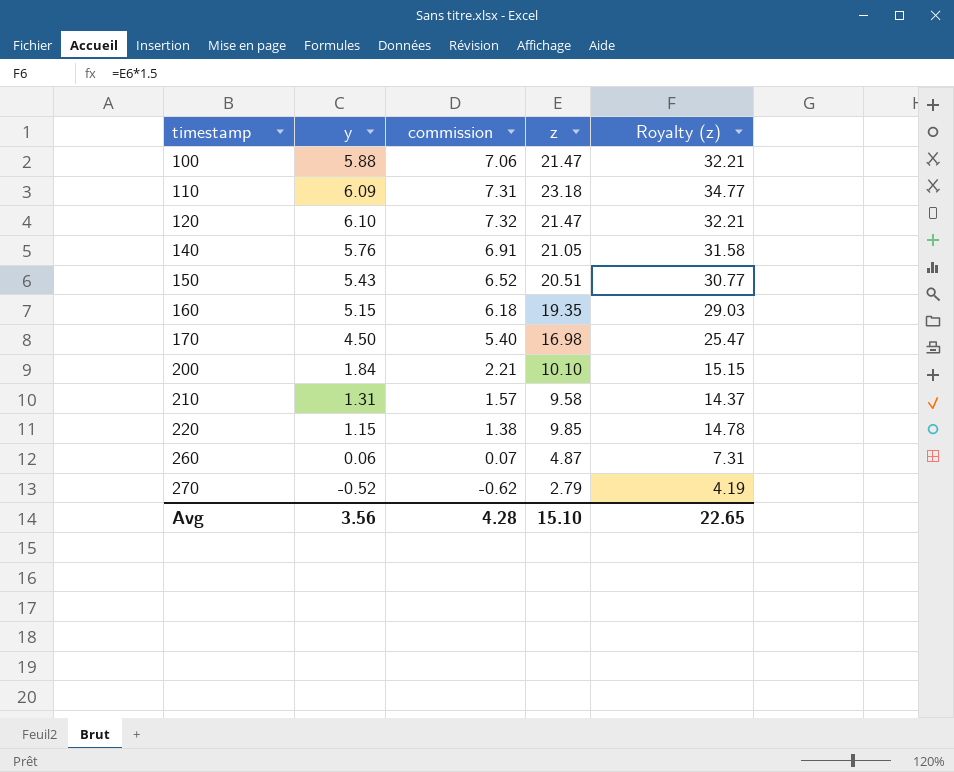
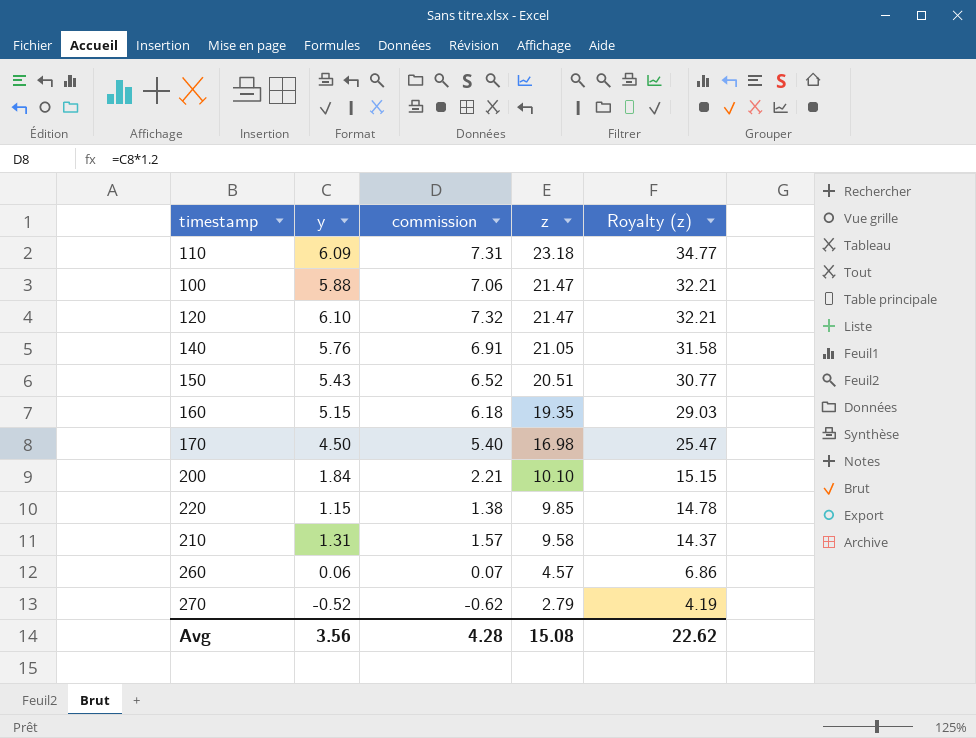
row order: timestamp ascending -> z descending
260 | z: 4.87 -> 4.57
260 | Royalty (z): 7.31 -> 6.86
Avg | z: 15.10 -> 15.08
Avg | Royalty (z): 22.65 -> 22.62

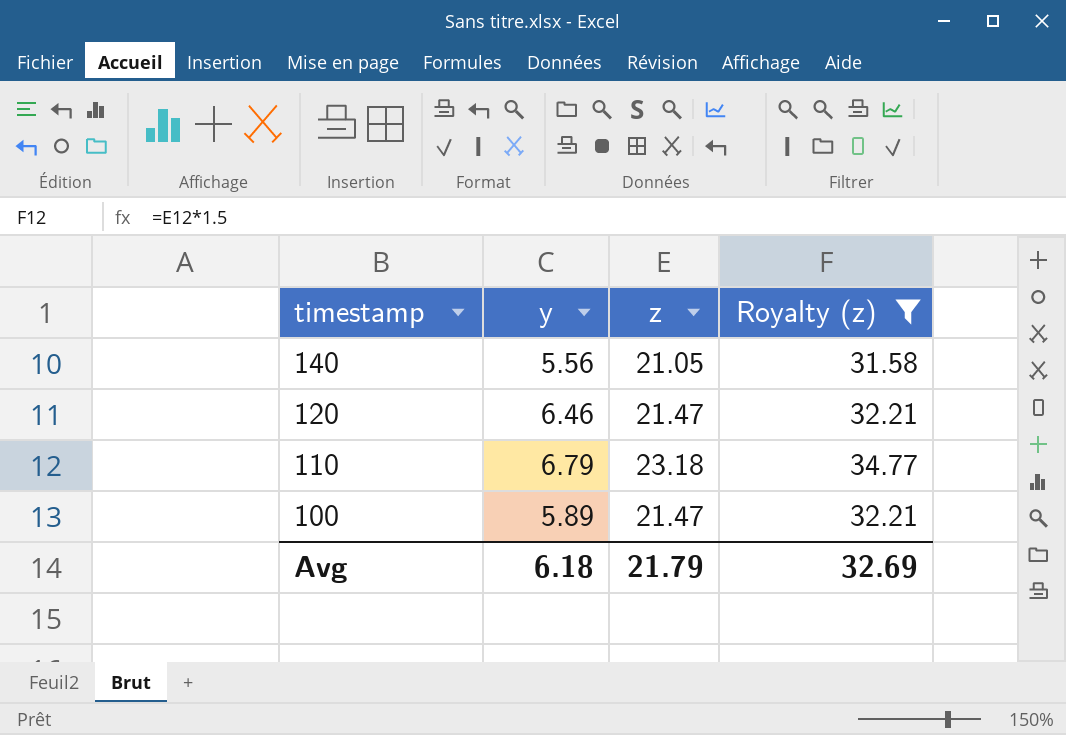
filter: none -> Royalty (z) >= 31.58
row order: z descending -> timestamp descending
column commission | formula: [y] * 1.2 -> none
140 | y: 5.76 -> 5.56
120 | y: 6.10 -> 6.46
110 | y: 6.09 -> 6.79
100 | y: 5.88 -> 5.89
Avg | y: 3.56 -> 6.18
Avg | z: 15.08 -> 21.79
Avg | Royalty (z): 22.62 -> 32.69

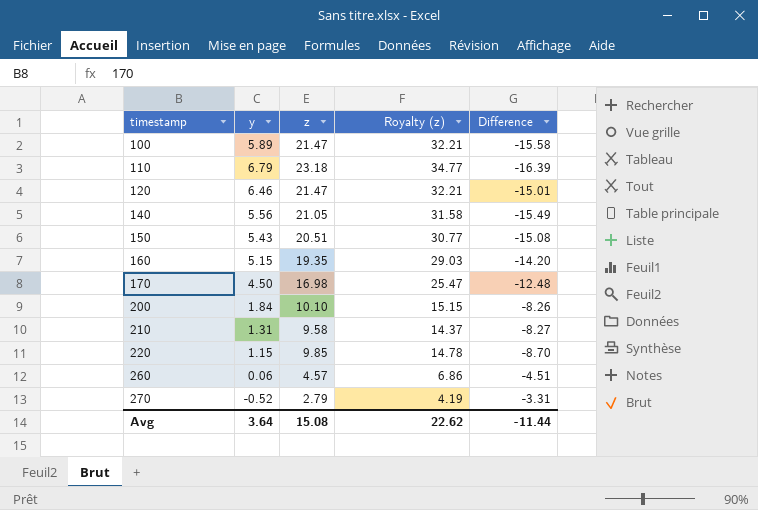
filter: Royalty (z) >= 31.58 -> none
row order: timestamp descending -> timestamp ascending
column Difference | formula: none -> [y] - [z]
Avg | y: 6.18 -> 3.64
Avg | z: 21.79 -> 15.08
Avg | Royalty (z): 32.69 -> 22.62

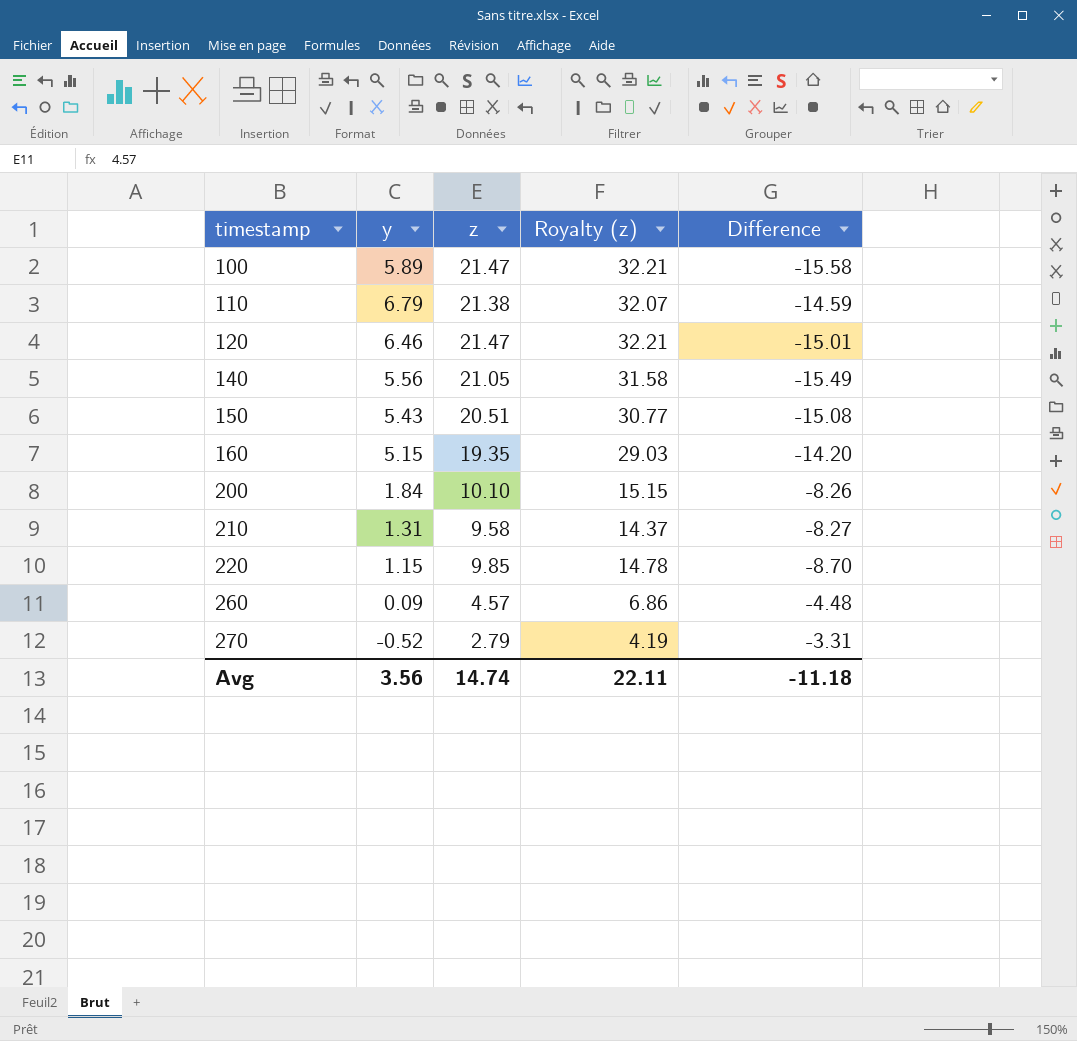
row 170: 4.50 | 16.98 | 25.47 | -12.48 -> none
110 | z: 23.18 -> 21.38
110 | Royalty (z): 34.77 -> 32.07
110 | Difference: -16.39 -> -14.59
260 | y: 0.06 -> 0.09
260 | Difference: -4.51 -> -4.48
Avg | y: 3.64 -> 3.56
Avg | z: 15.08 -> 14.74
Avg | Royalty (z): 22.62 -> 22.11
Avg | Difference: -11.44 -> -11.18

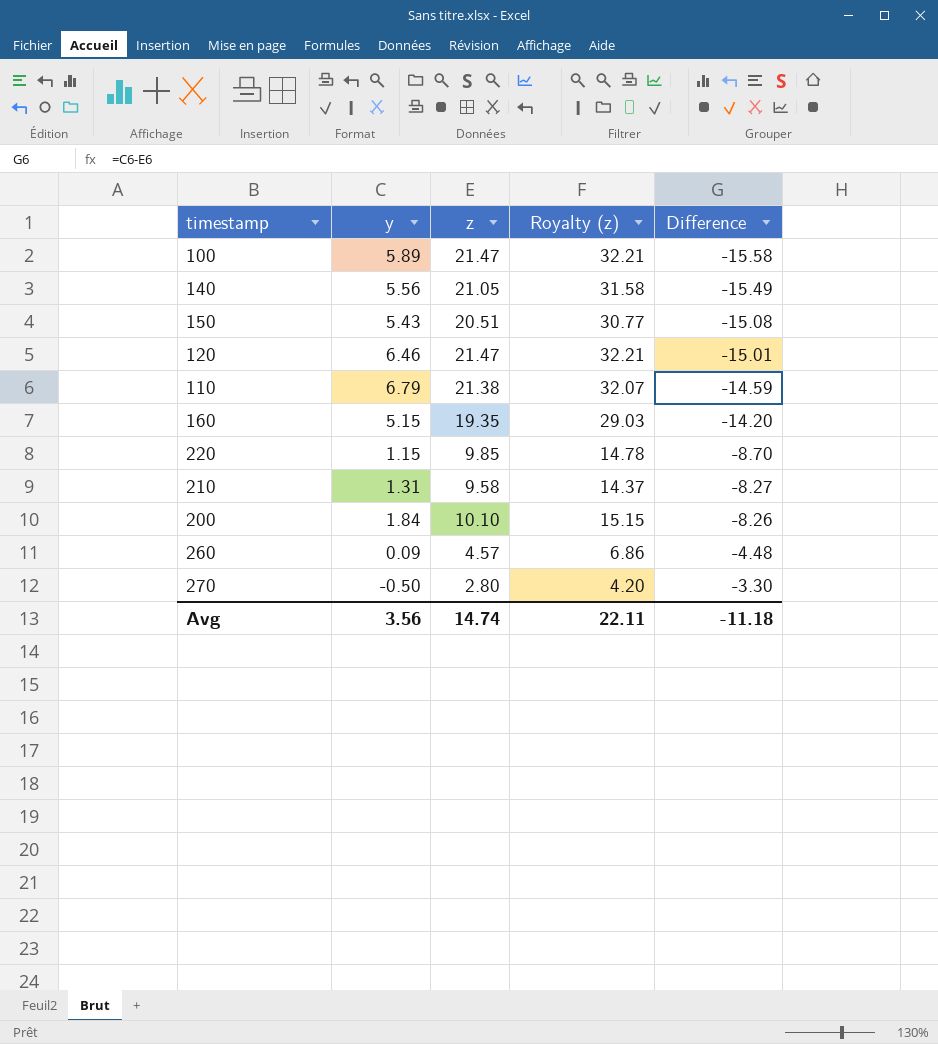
row order: timestamp ascending -> Difference ascending
270 | y: -0.52 -> -0.50
270 | z: 2.79 -> 2.80
270 | Royalty (z): 4.19 -> 4.20
270 | Difference: -3.31 -> -3.30

